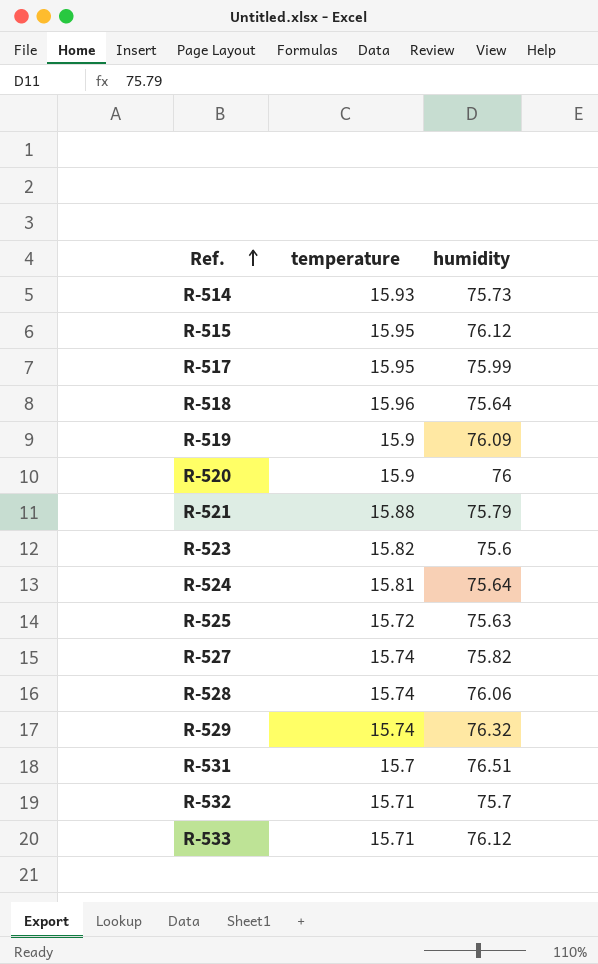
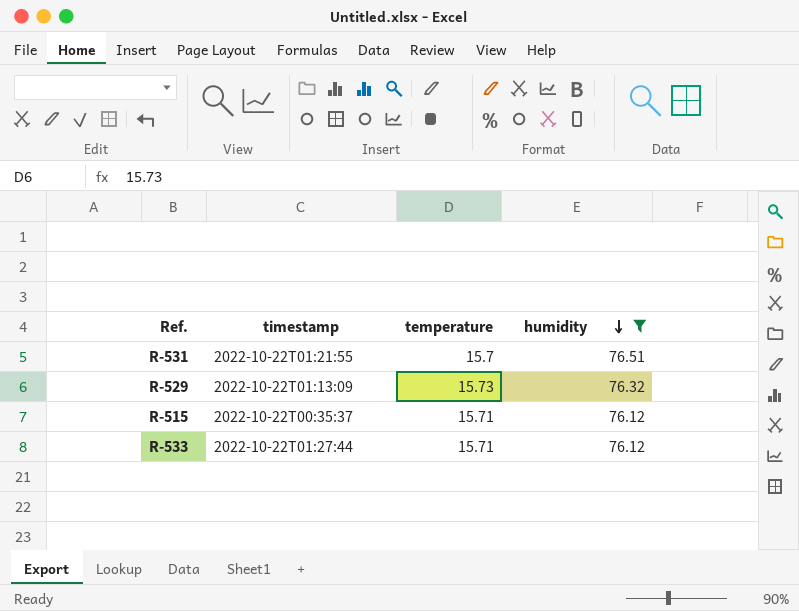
filter: none -> humidity >= 76.12
row order: Ref. ascending -> humidity descending
column timestamp | position: none -> 2
R-529 | temperature: 15.74 -> 15.73
R-515 | temperature: 15.95 -> 15.71

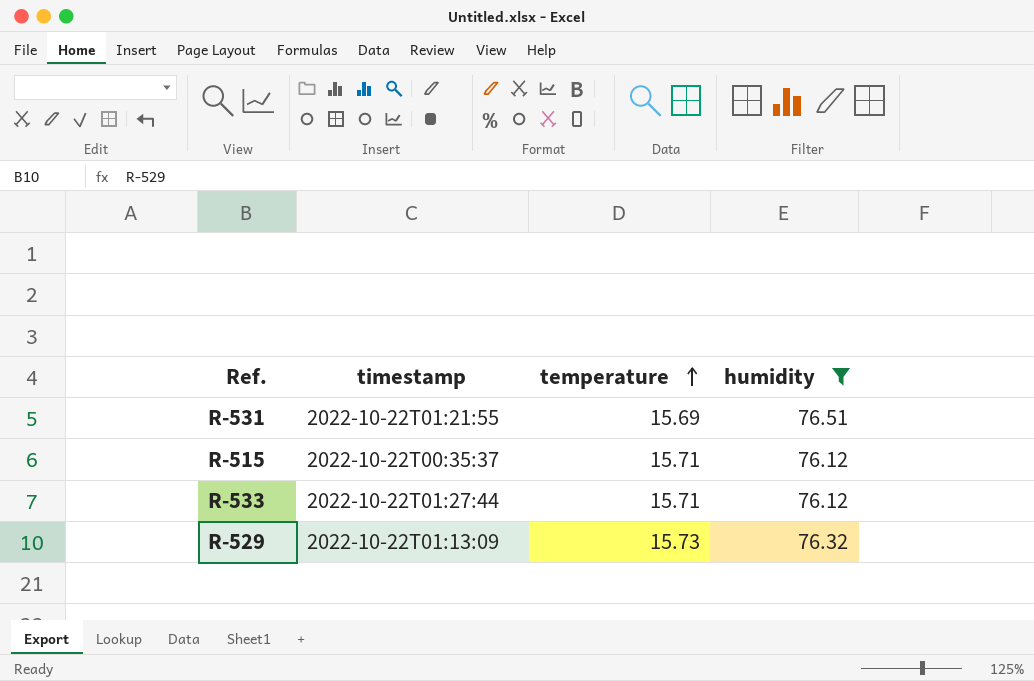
row order: humidity descending -> temperature ascending
R-531 | temperature: 15.7 -> 15.69

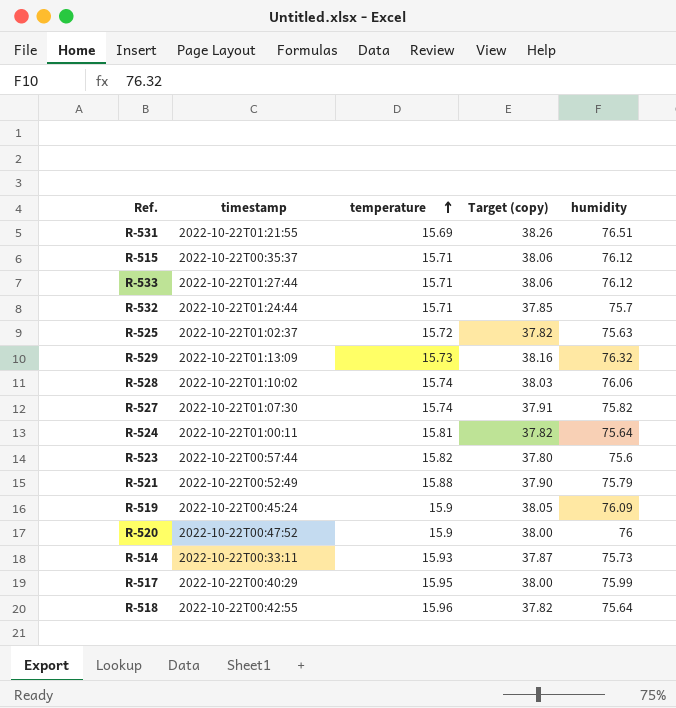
filter: humidity >= 76.12 -> none
column Target (copy) | formula: none -> [humidity] * 0.5

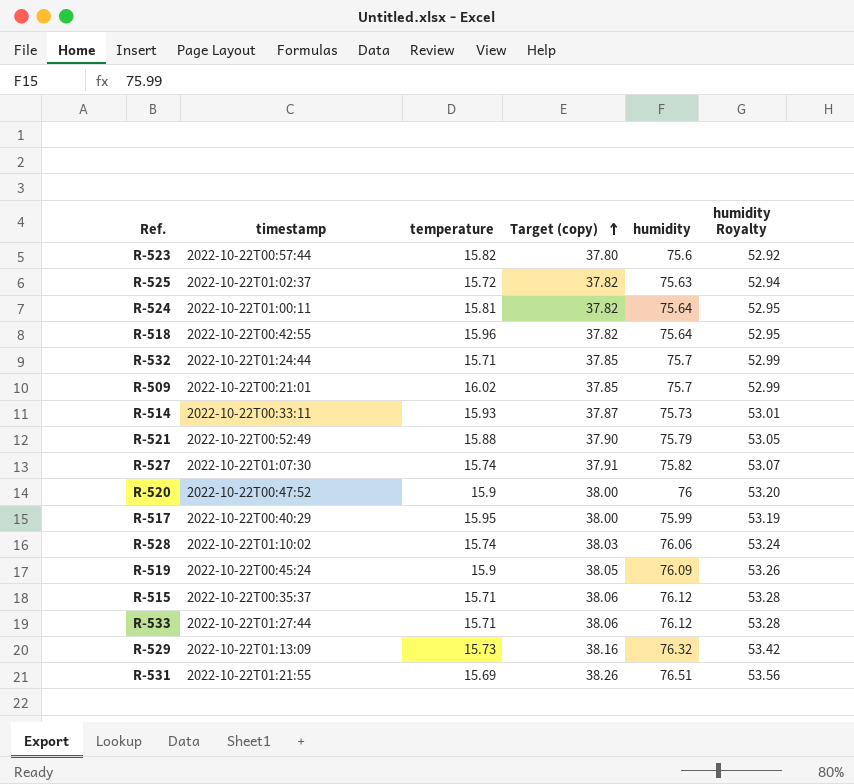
row order: temperature ascending -> Target (copy) ascending
column humidity Royalty | formula: none -> [humidity] * 0.7
row R-509: none -> 2022-10-22T00:21:01 | 16.02 | 37.85 | 75.7 | 52.99

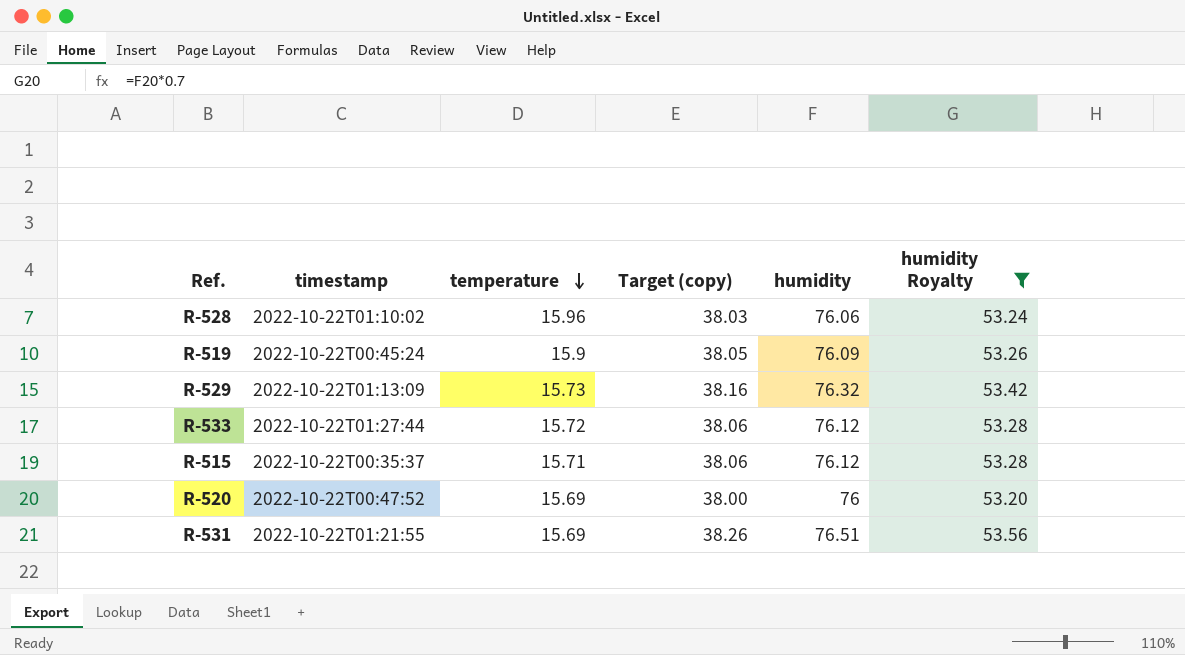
filter: none -> humidity Royalty >= 53.20
row order: Target (copy) ascending -> temperature descending
R-528 | temperature: 15.74 -> 15.96
R-533 | temperature: 15.71 -> 15.72
R-520 | temperature: 15.9 -> 15.69

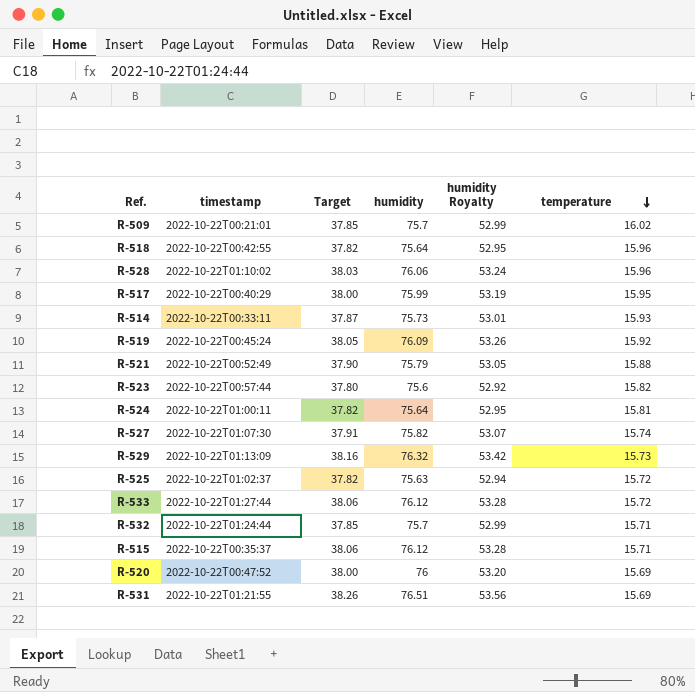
filter: humidity Royalty >= 53.20 -> none
column name: Target (copy) -> Target
column temperature | position: 3 -> 6
R-519 | temperature: 15.9 -> 15.92

